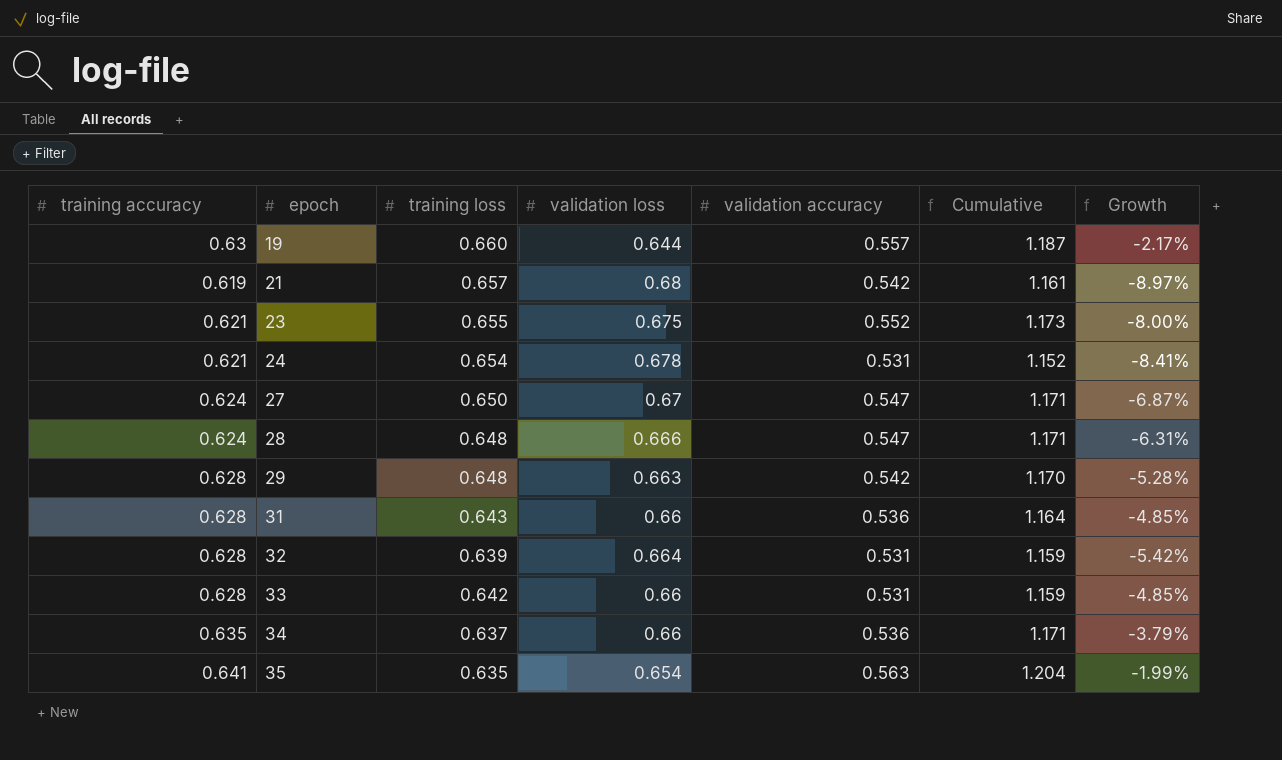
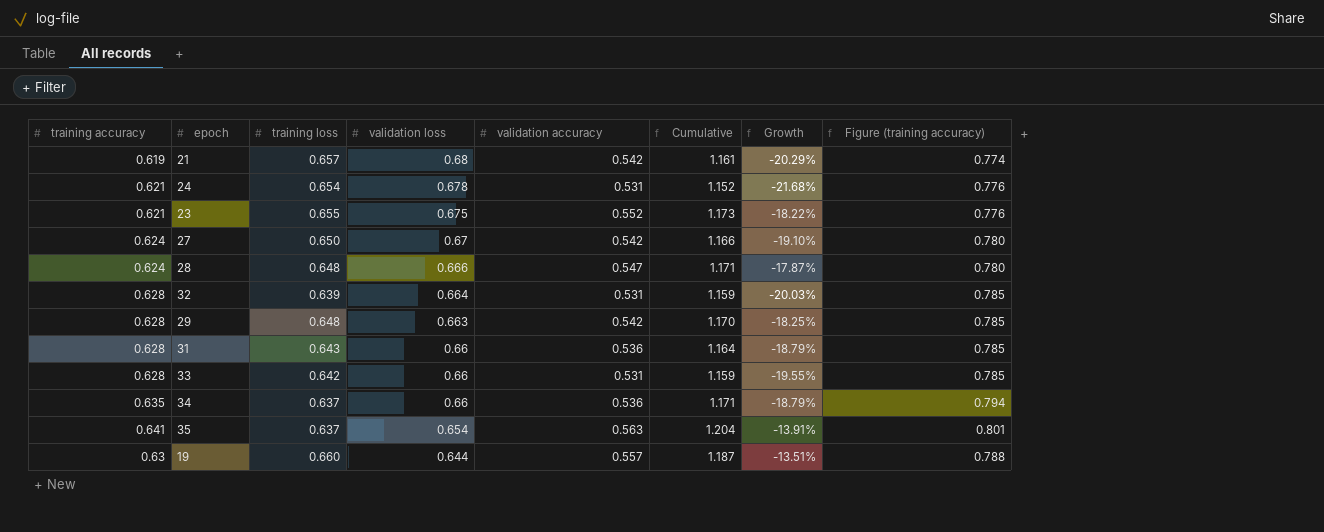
row order: epoch ascending -> validation loss descending
column Growth | formula: ([training accuracy] - [validation loss]) / [validation loss] -> ([validation accuracy] - [validation loss]) / [validation loss]
column Figure (training accuracy) | formula: none -> [training accuracy] * 1.25
27 | validation accuracy: 0.547 -> 0.542
27 | Cumulative: 1.171 -> 1.166
35 | training loss: 0.635 -> 0.637

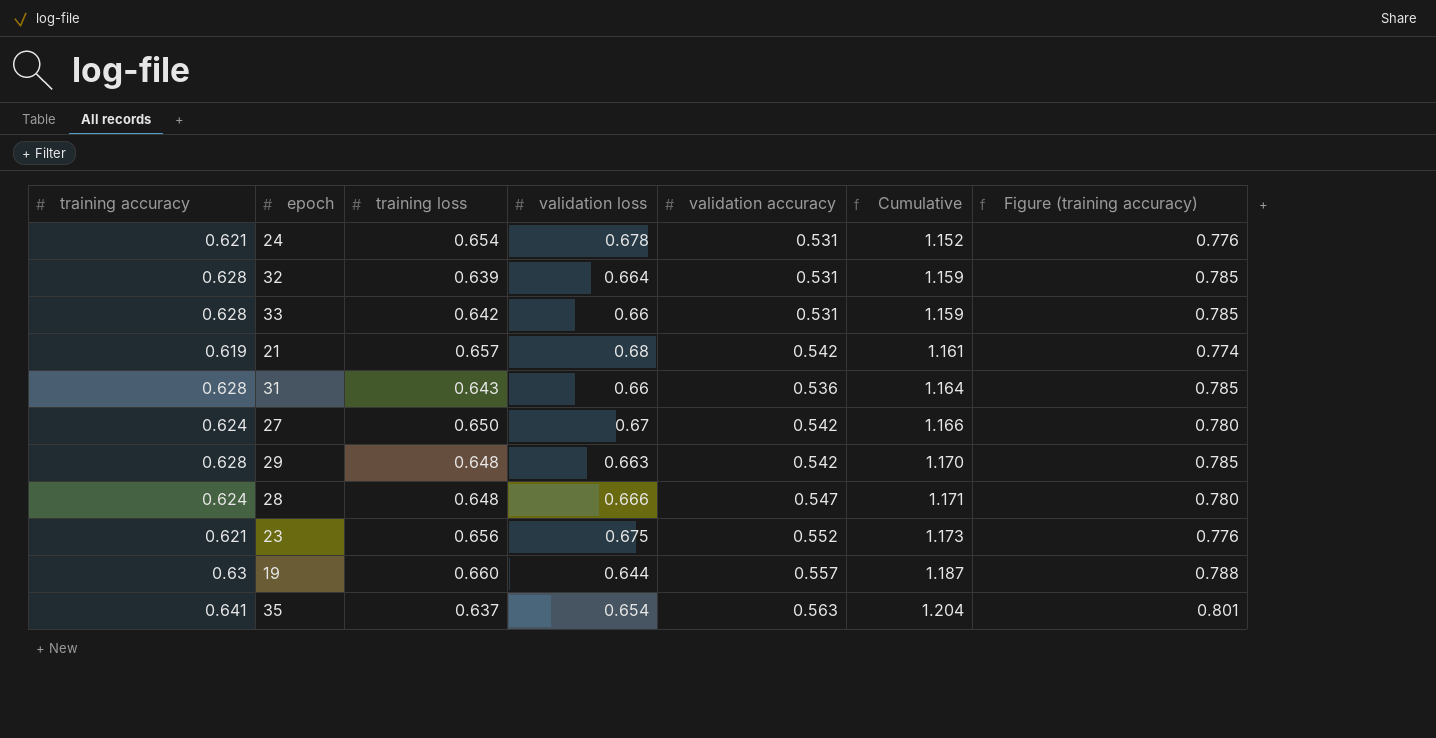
row order: validation loss descending -> Cumulative ascending
column Growth | formula: ([validation accuracy] - [validation loss]) / [validation loss] -> none
row 34: 0.635 | 0.637 | 0.66 | 0.536 | 1.171 | -18.79% | 0.794 -> none
23 | training loss: 0.655 -> 0.656

